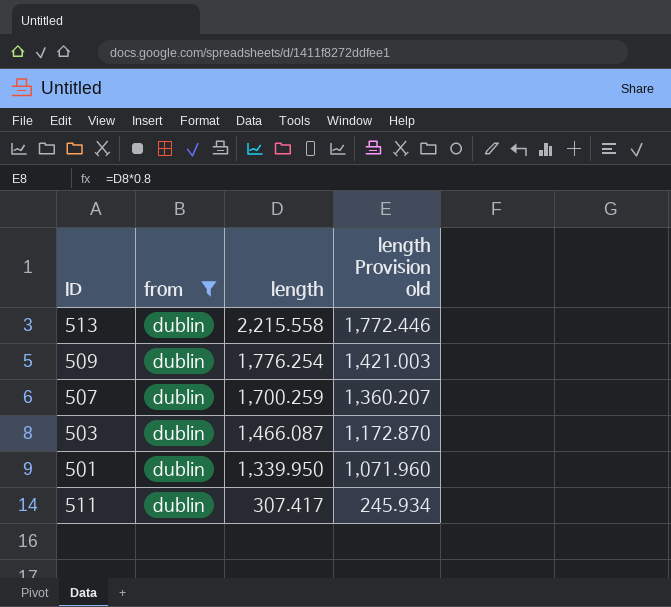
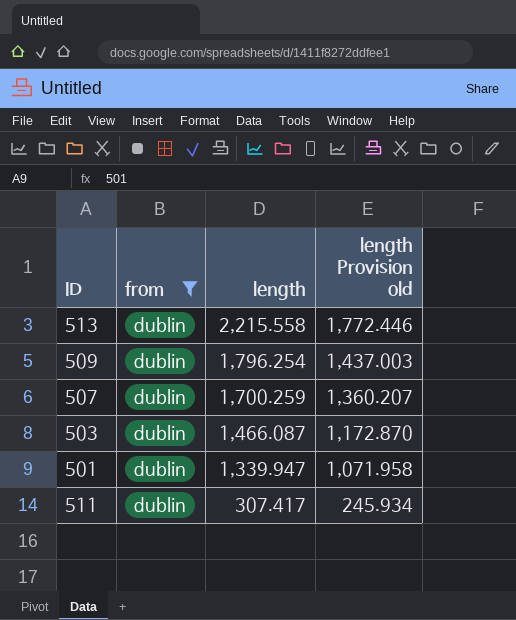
509 | length: 1,776.254 -> 1,796.254
509 | length Provision old: 1,421.003 -> 1,437.003
501 | length: 1,339.950 -> 1,339.947
501 | length Provision old: 1,071.960 -> 1,071.958

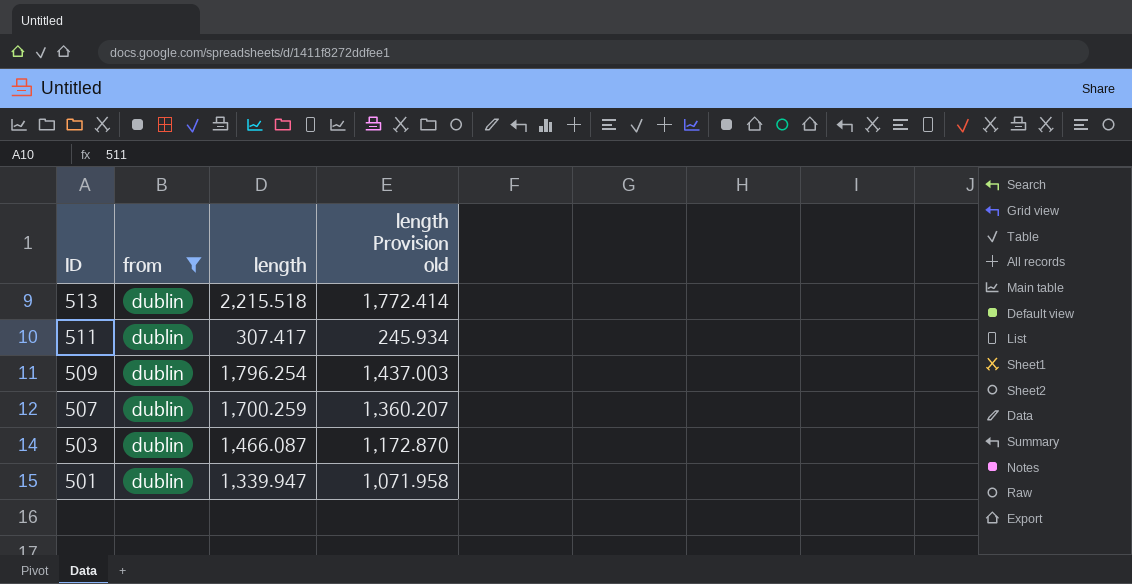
row order: length descending -> ID descending
513 | length: 2,215.558 -> 2,215.518
513 | length Provision old: 1,772.446 -> 1,772.414

